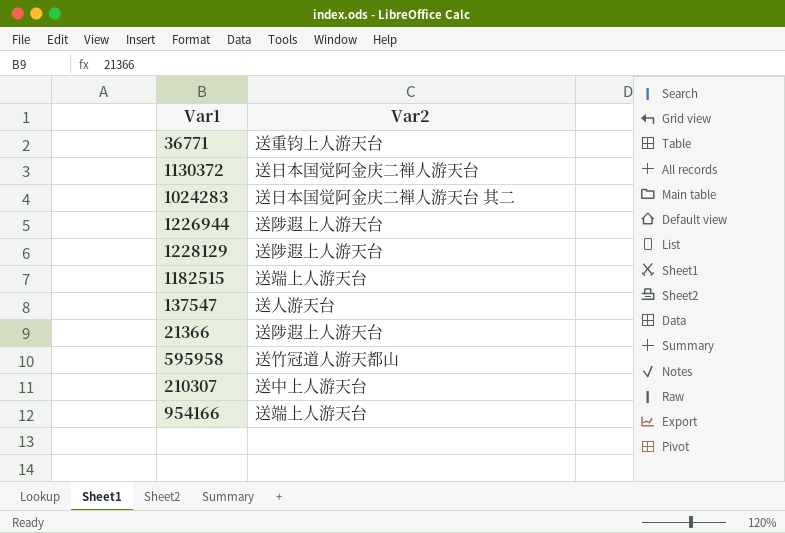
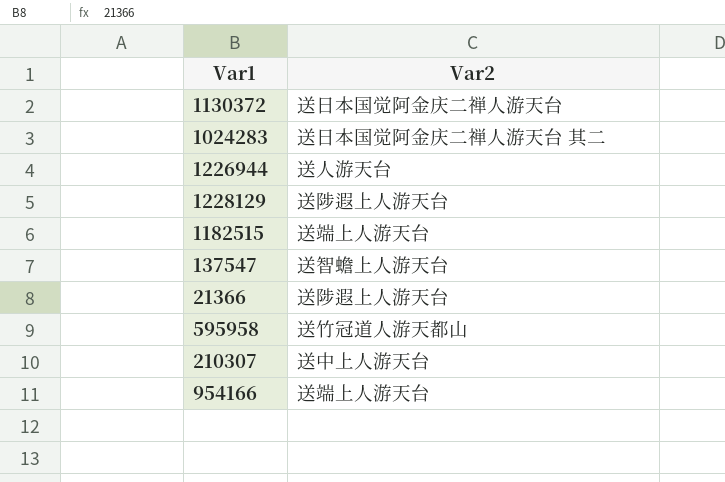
row 36771: 送重钧上人游天台 -> none
1226944 | Var2: 送陟遐上人游天台 -> 送人游天台
137547 | Var2: 送人游天台 -> 送智蟾上人游天台

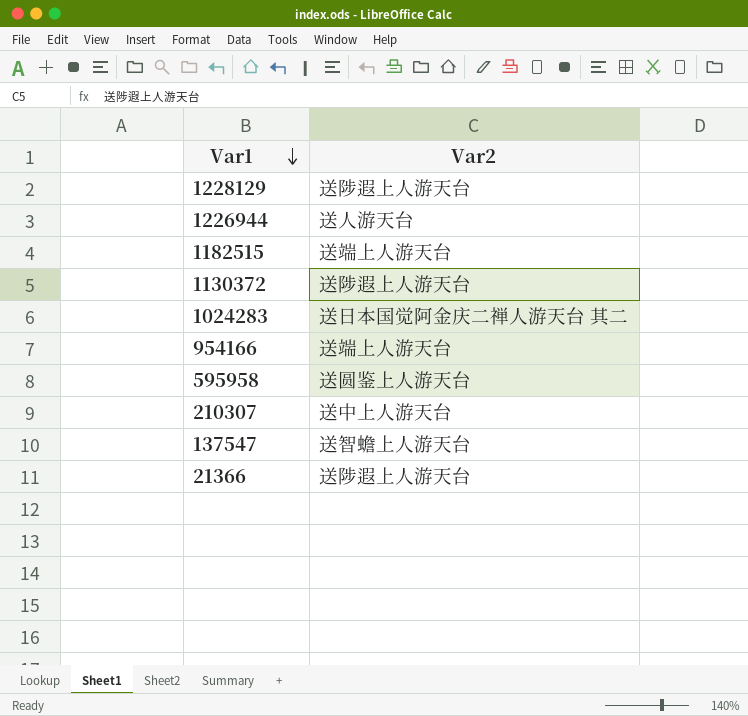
row order: none -> Var1 descending
1130372 | Var2: 送日本国觉阿金庆二禅人游天台 -> 送陟遐上人游天台
595958 | Var2: 送竹冠道人游天都山 -> 送圆鉴上人游天台

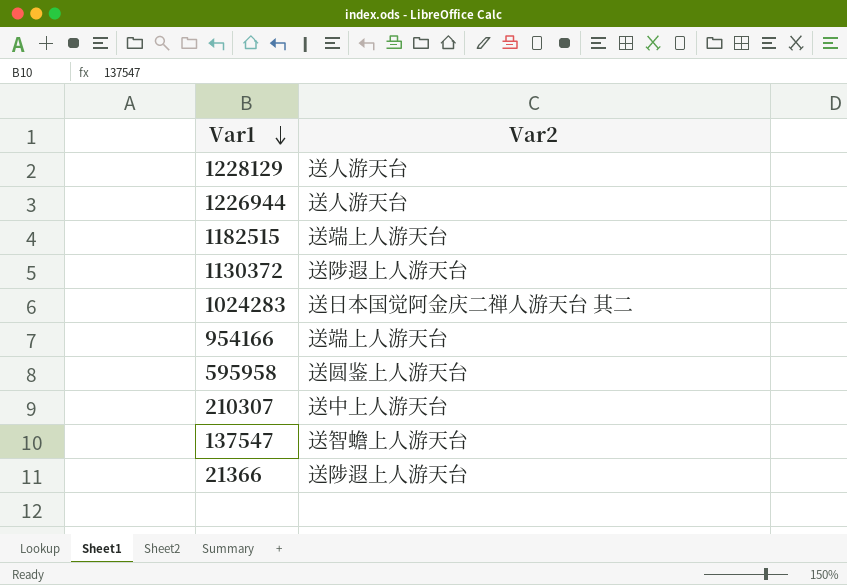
1228129 | Var2: 送陟遐上人游天台 -> 送人游天台

